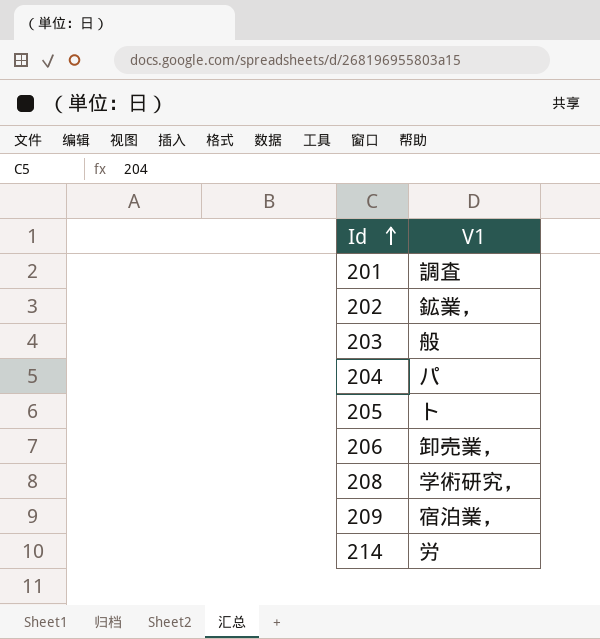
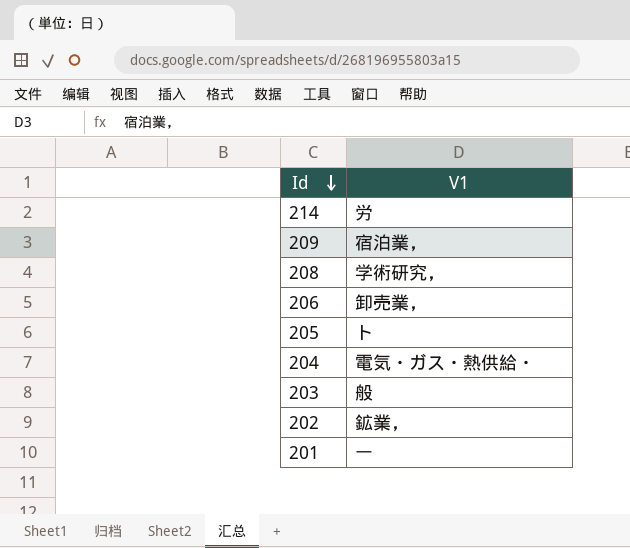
row order: Id ascending -> Id descending
204 | V1: パ -> 電気・ガス・熱供給・
201 | V1: 調査 -> 一

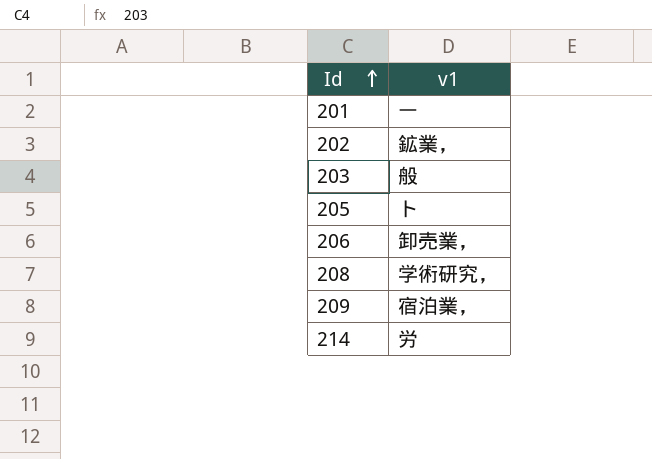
row order: Id descending -> Id ascending
column name: V1 -> v1
row 204: 電気・ガス・熱供給・ -> none

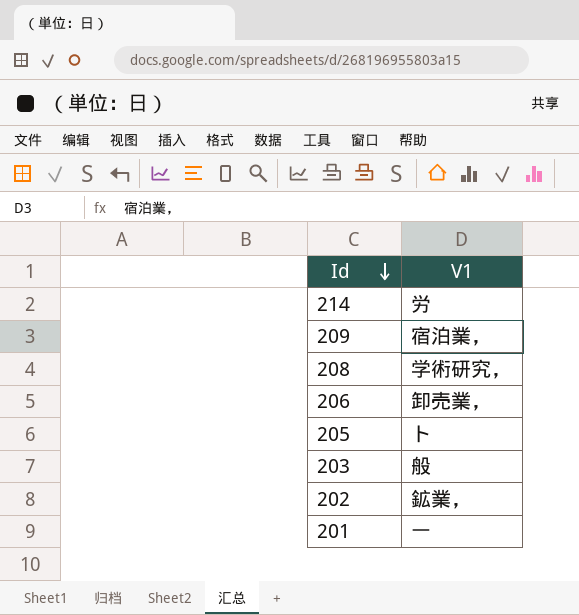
row order: Id ascending -> Id descending
column name: v1 -> V1

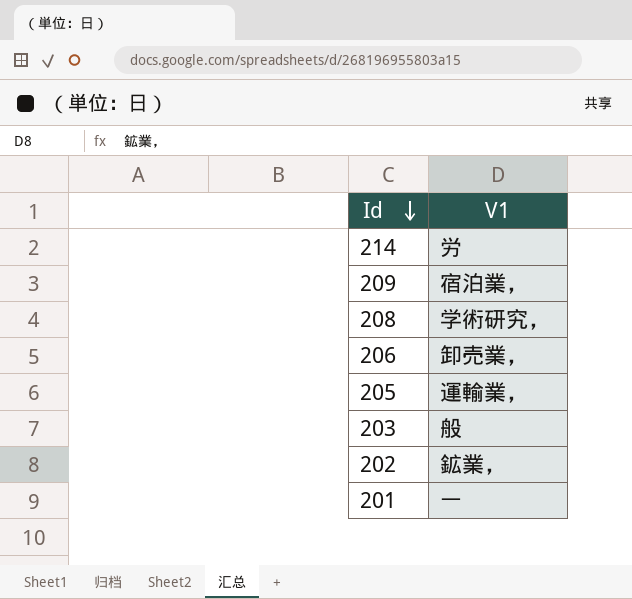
205 | V1: ト -> 運輸業，

